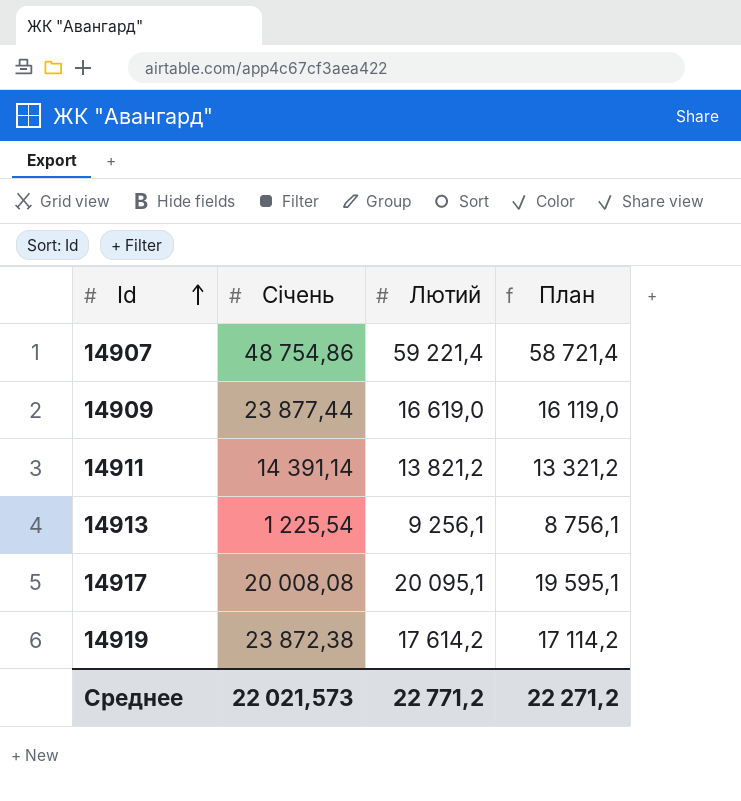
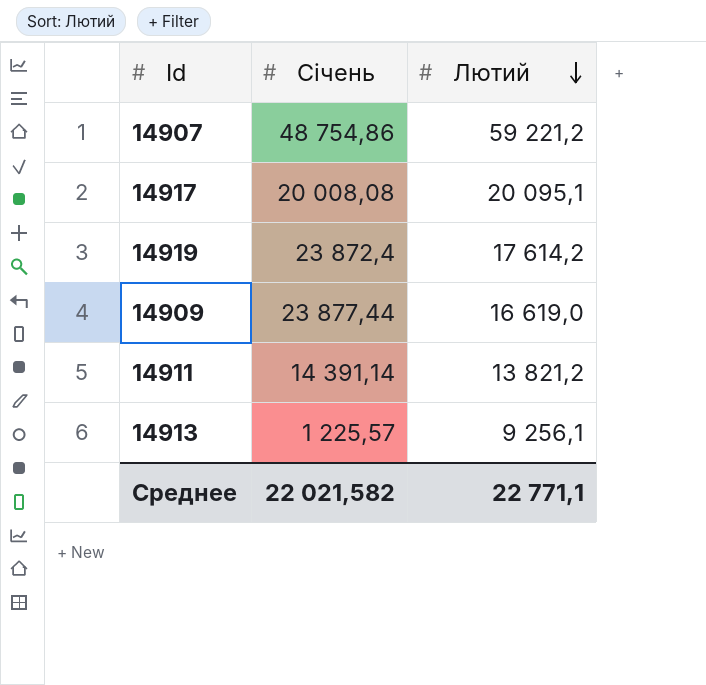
row order: Id ascending -> Лютий descending
column План | formula: [Лютий] - 500 -> none
14907 | Лютий: 59 221,4 -> 59 221,2
14919 | Січень: 23 872,38 -> 23 872,4
14913 | Січень: 1 225,54 -> 1 225,57
Среднее | Січень: 22 021,573 -> 22 021,582
Среднее | Лютий: 22 771,2 -> 22 771,1

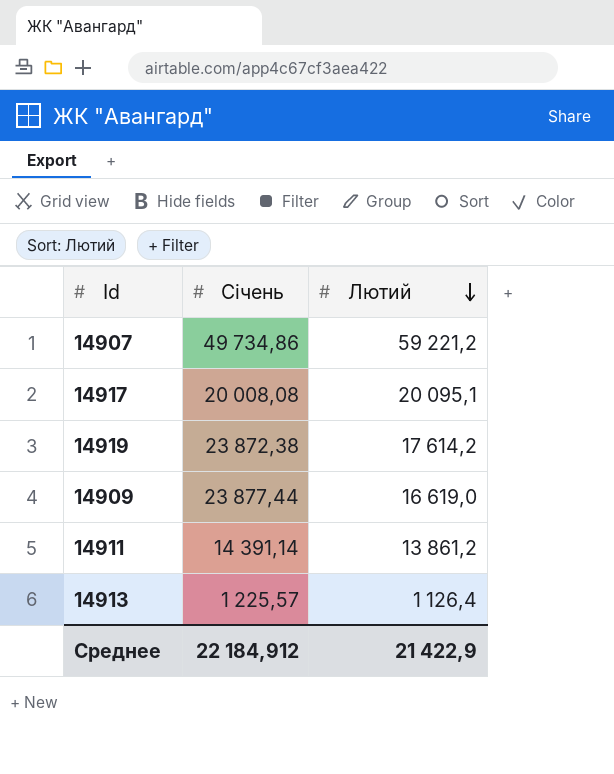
14907 | Січень: 48 754,86 -> 49 734,86
14919 | Січень: 23 872,4 -> 23 872,38
14911 | Лютий: 13 821,2 -> 13 861,2
14913 | Лютий: 9 256,1 -> 1 126,4
Среднее | Січень: 22 021,582 -> 22 184,912
Среднее | Лютий: 22 771,1 -> 21 422,9

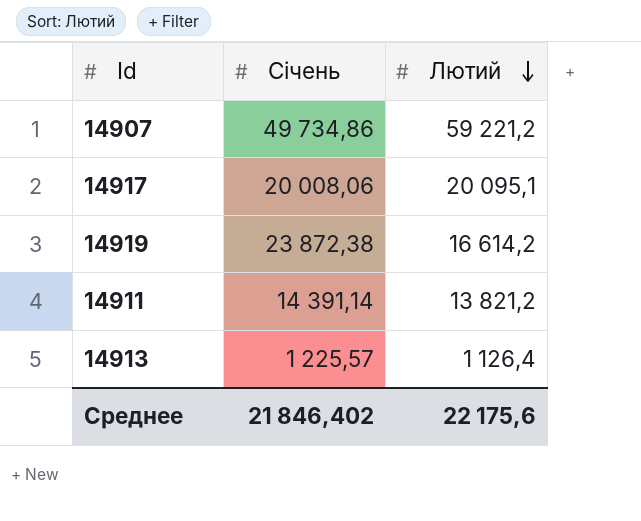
row 14909: 23 877,44 | 16 619,0 -> none
14917 | Січень: 20 008,08 -> 20 008,06
14919 | Лютий: 17 614,2 -> 16 614,2
14911 | Лютий: 13 861,2 -> 13 821,2
Среднее | Січень: 22 184,912 -> 21 846,402
Среднее | Лютий: 21 422,9 -> 22 175,6

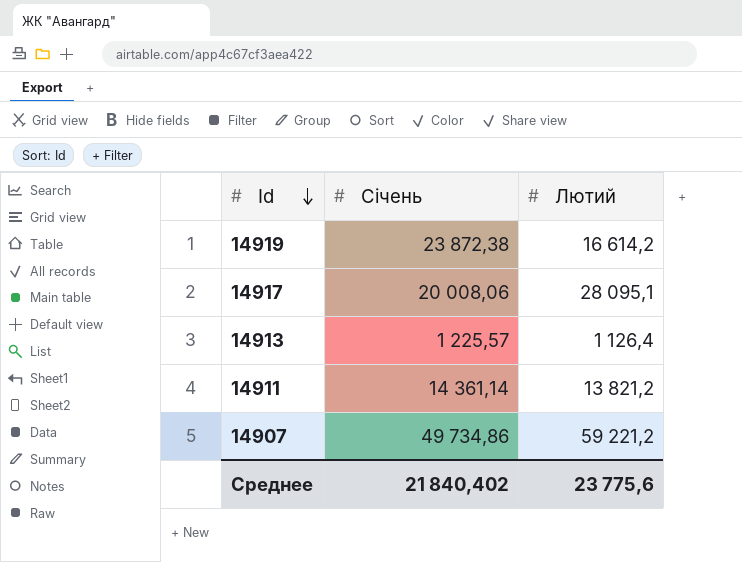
row order: Лютий descending -> Id descending
14917 | Лютий: 20 095,1 -> 28 095,1
14911 | Січень: 14 391,14 -> 14 361,14
Среднее | Січень: 21 846,402 -> 21 840,402
Среднее | Лютий: 22 175,6 -> 23 775,6

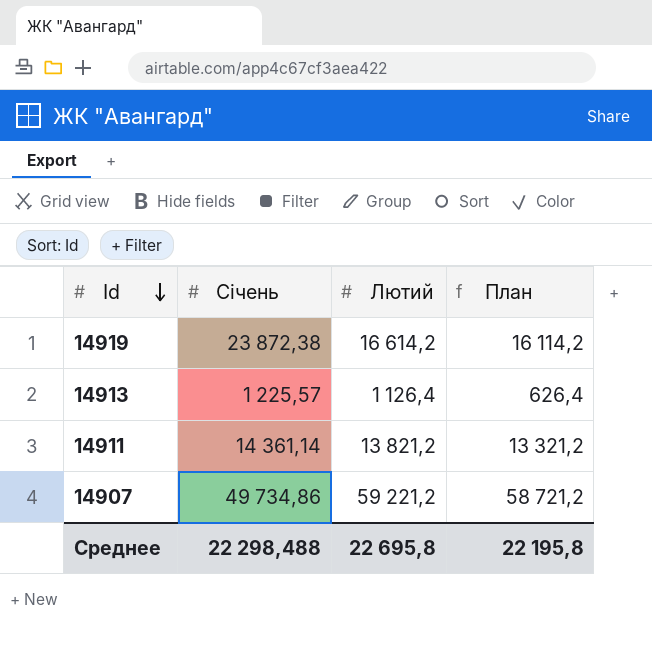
column План | formula: none -> [Лютий] - 500
row 14917: 20 008,06 | 28 095,1 -> none
Среднее | Січень: 21 840,402 -> 22 298,488
Среднее | Лютий: 23 775,6 -> 22 695,8

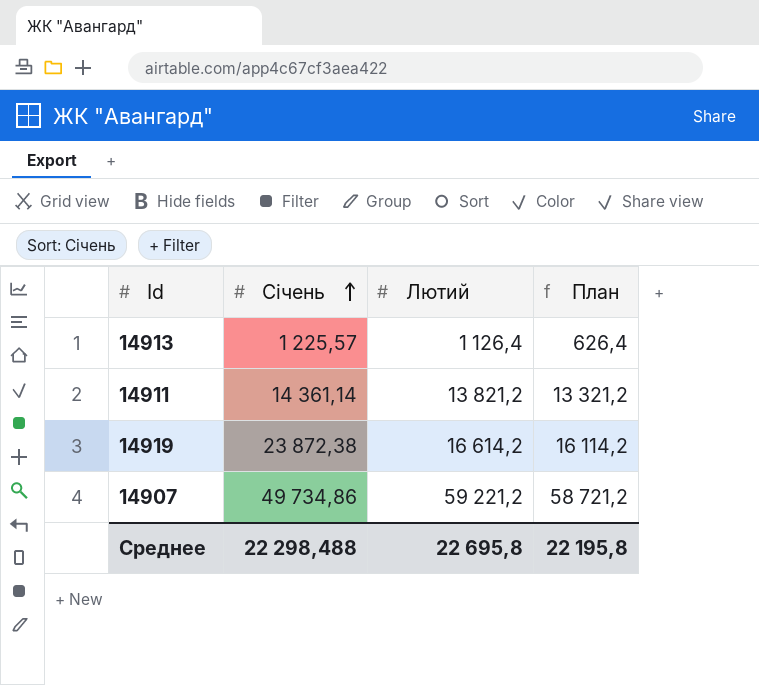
row order: Id descending -> Січень ascending

